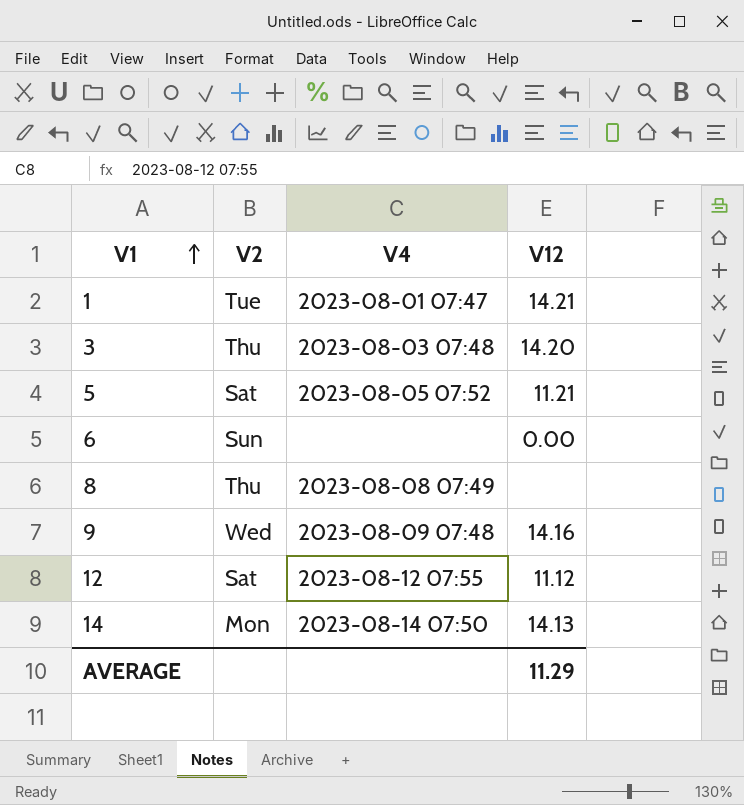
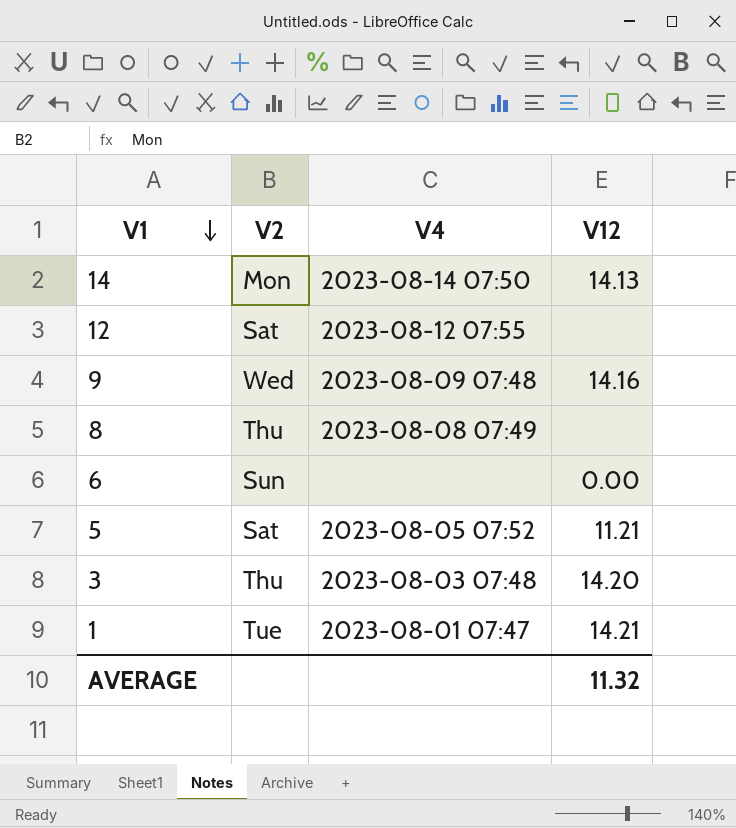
row order: V1 ascending -> V1 descending
12 | V12: 11.12 -> none
AVERAGE | V12: 11.29 -> 11.32

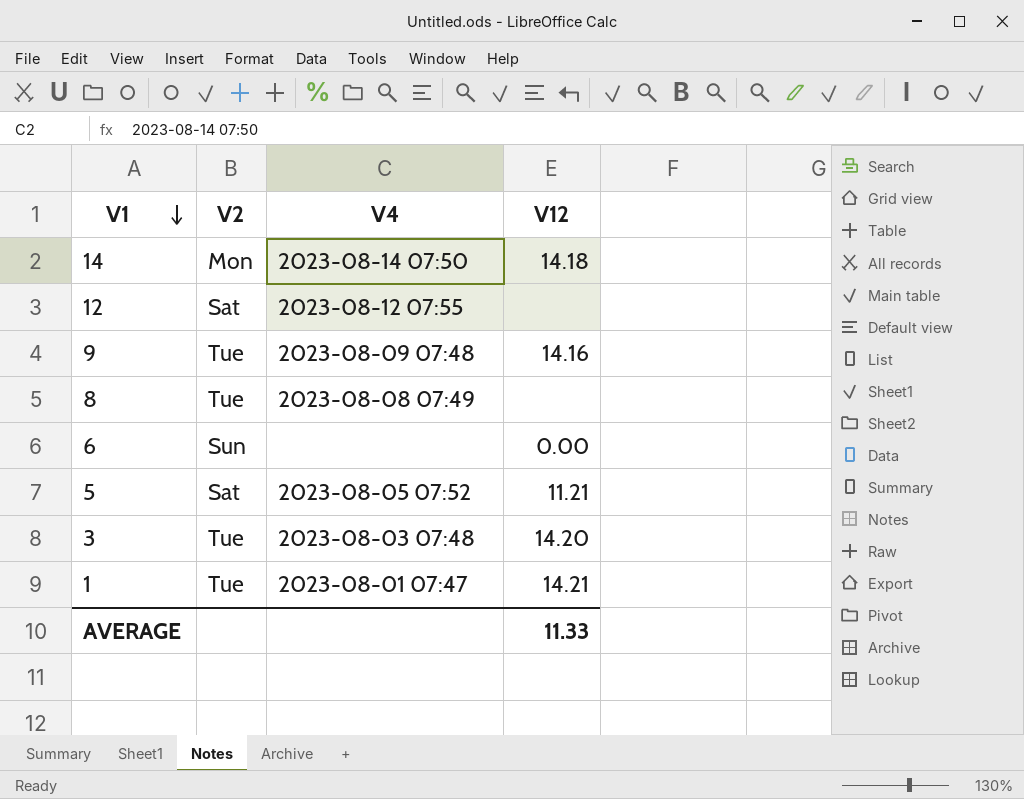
14 | V12: 14.13 -> 14.18
9 | V2: Wed -> Tue
8 | V2: Thu -> Tue
3 | V2: Thu -> Tue
AVERAGE | V12: 11.32 -> 11.33

